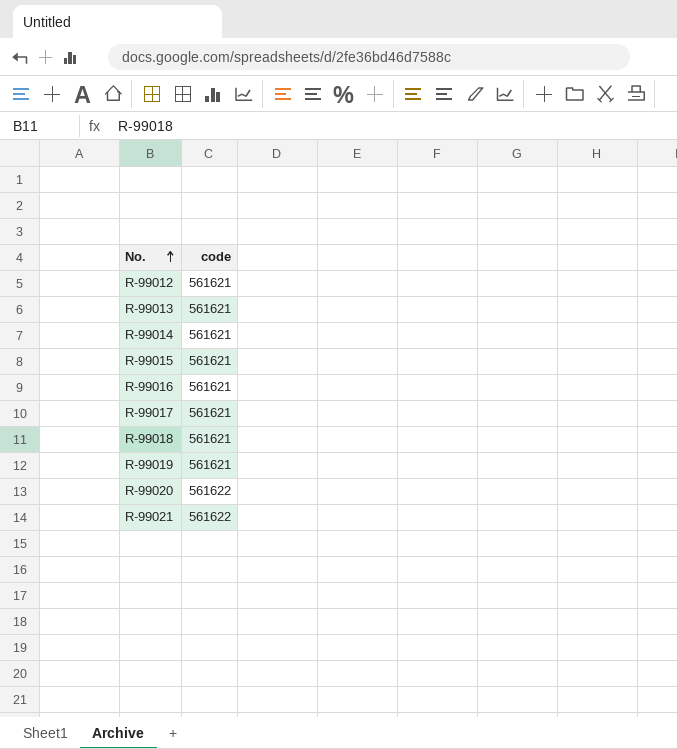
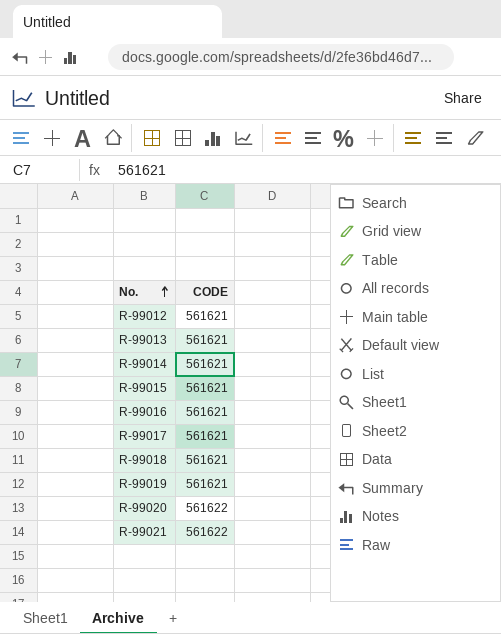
column name: code -> CODE

